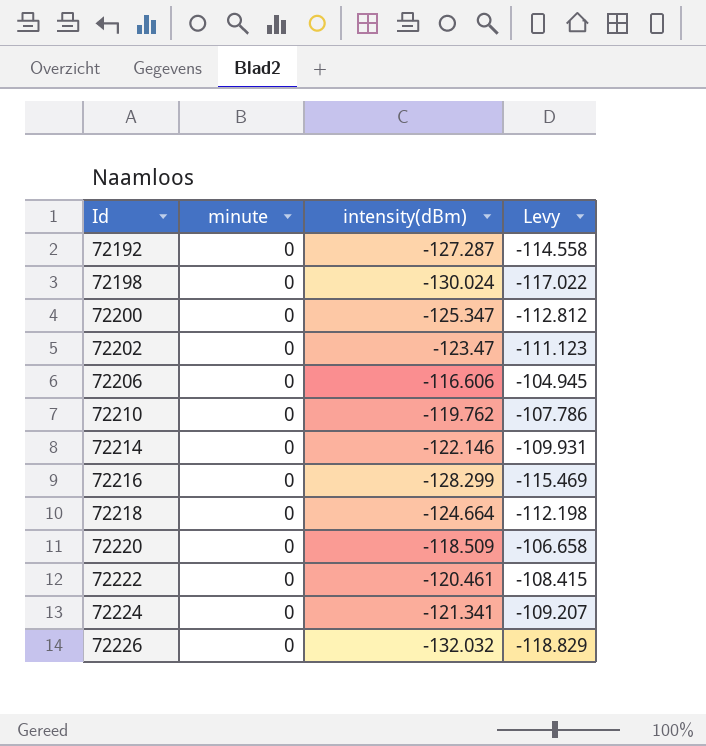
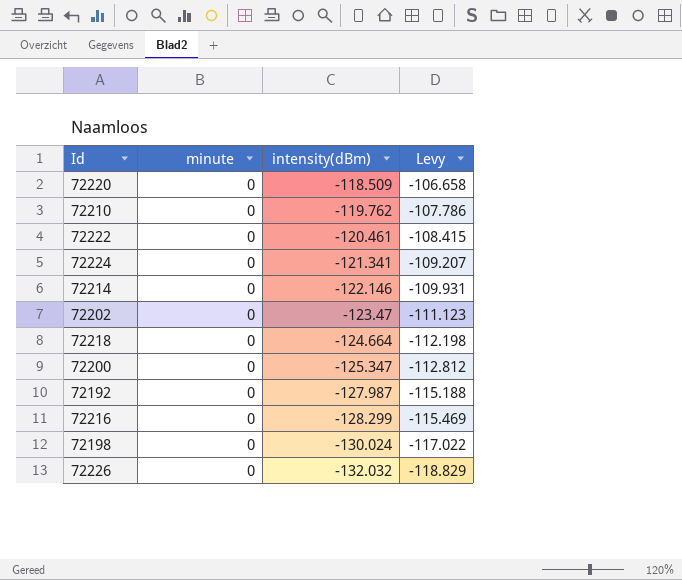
row order: Id ascending -> intensity(dBm) descending
row 72206: 0 | -116.606 | -104.945 -> none
72192 | intensity(dBm): -127.287 -> -127.987
72192 | Levy: -114.558 -> -115.188

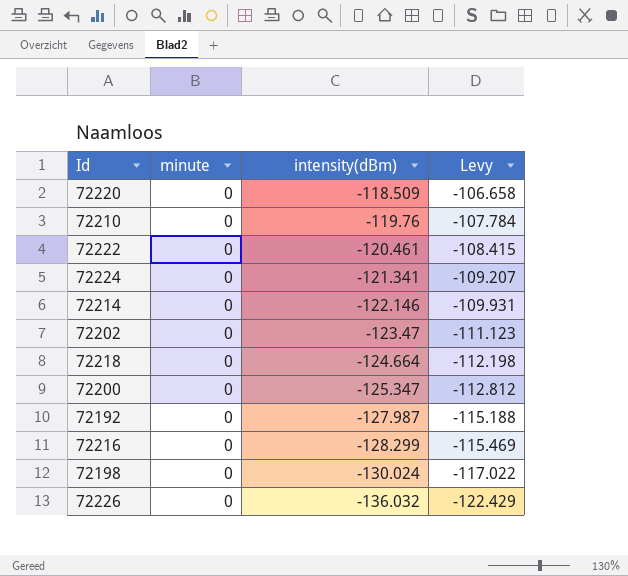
72210 | intensity(dBm): -119.762 -> -119.76
72210 | Levy: -107.786 -> -107.784
72226 | intensity(dBm): -132.032 -> -136.032
72226 | Levy: -118.829 -> -122.429

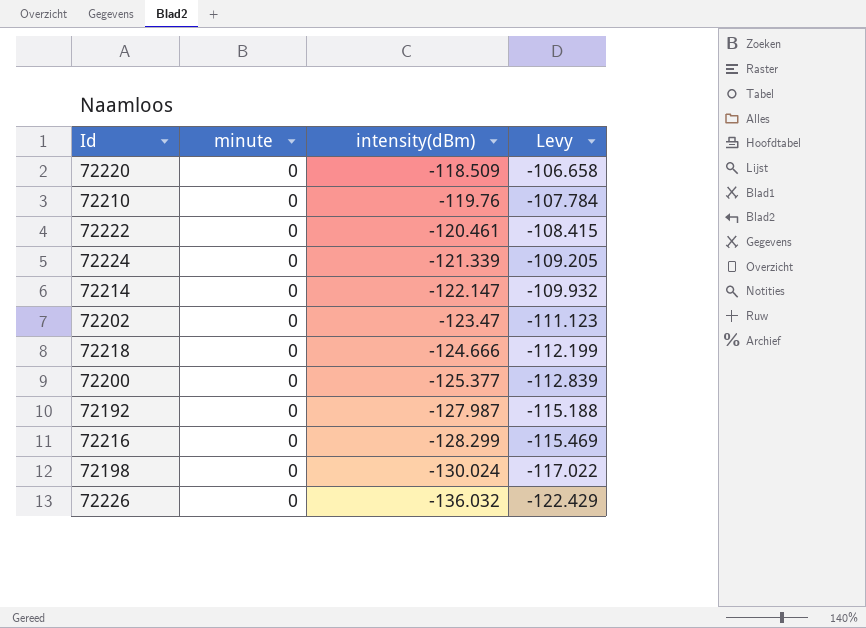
72224 | intensity(dBm): -121.341 -> -121.339
72224 | Levy: -109.207 -> -109.205
72214 | intensity(dBm): -122.146 -> -122.147
72214 | Levy: -109.931 -> -109.932
72218 | intensity(dBm): -124.664 -> -124.666
72218 | Levy: -112.198 -> -112.199
72200 | intensity(dBm): -125.347 -> -125.377
72200 | Levy: -112.812 -> -112.839

